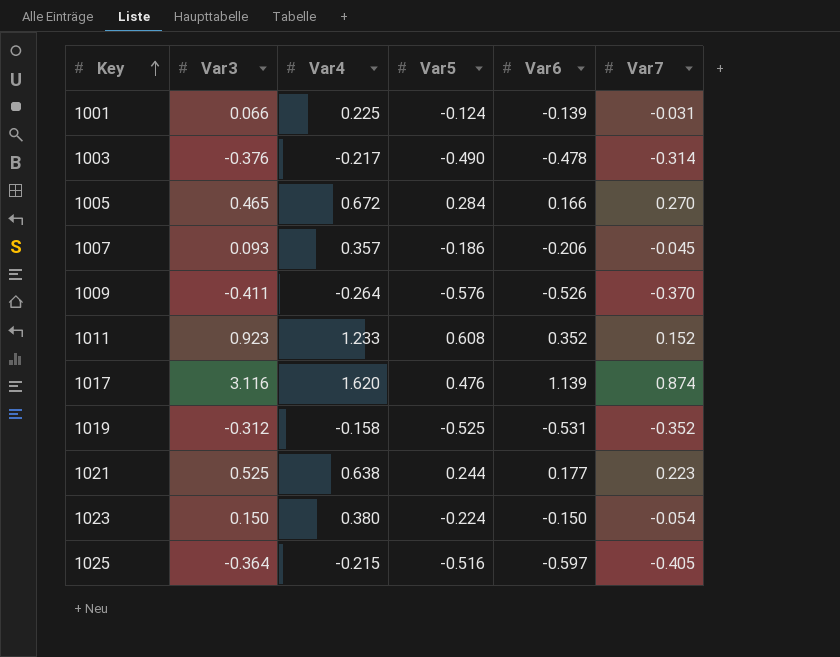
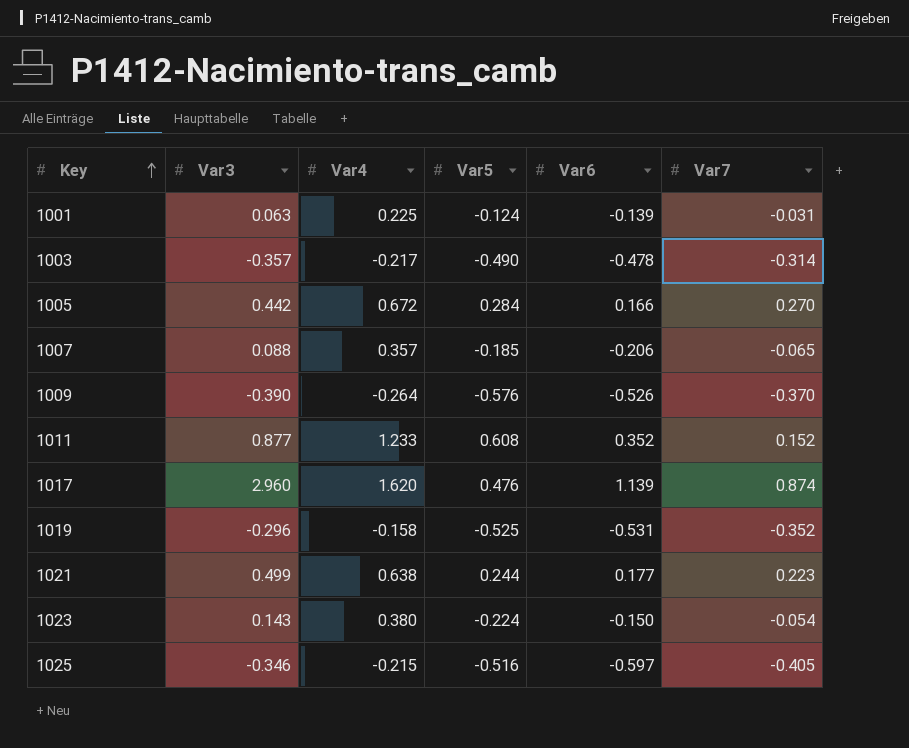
1001 | Var3: 0.066 -> 0.063
1003 | Var3: -0.376 -> -0.357
1005 | Var3: 0.465 -> 0.442
1007 | Var3: 0.093 -> 0.088
1007 | Var5: -0.186 -> -0.185
1007 | Var7: -0.045 -> -0.065
1009 | Var3: -0.411 -> -0.390
1011 | Var3: 0.923 -> 0.877
1017 | Var3: 3.116 -> 2.960
1019 | Var3: -0.312 -> -0.296
1021 | Var3: 0.525 -> 0.499
1023 | Var3: 0.150 -> 0.143
1025 | Var3: -0.364 -> -0.346

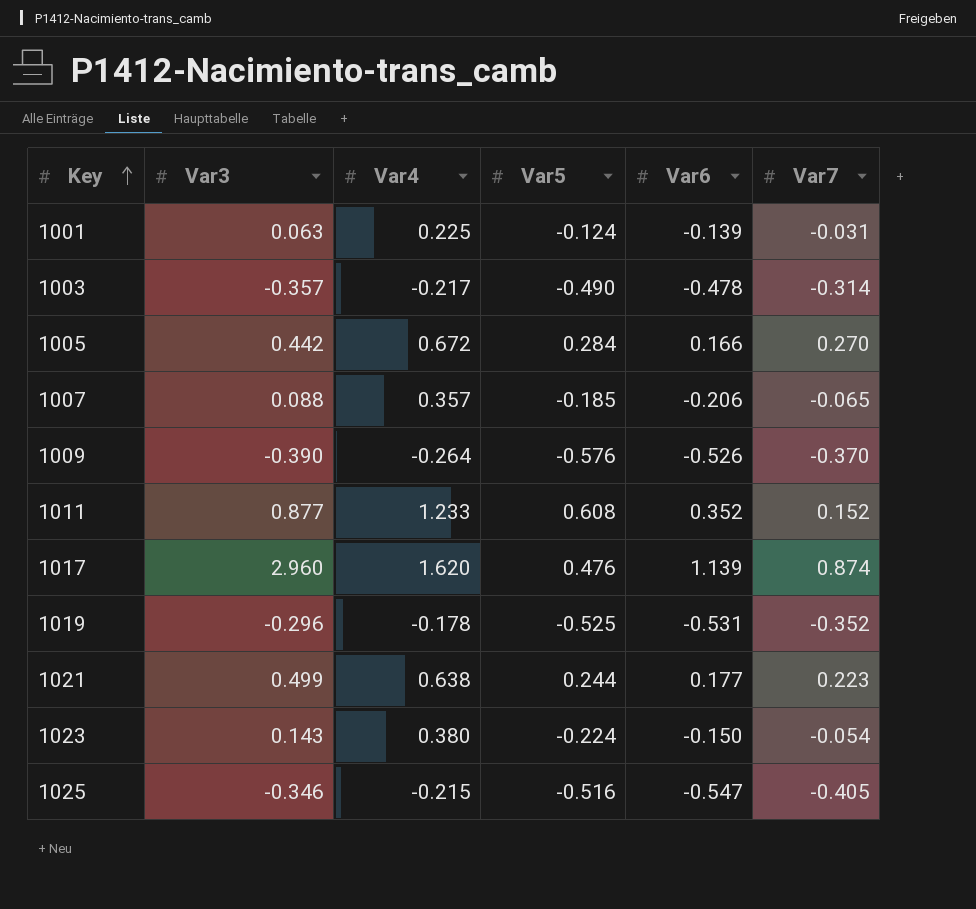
1019 | Var4: -0.158 -> -0.178
1025 | Var6: -0.597 -> -0.547

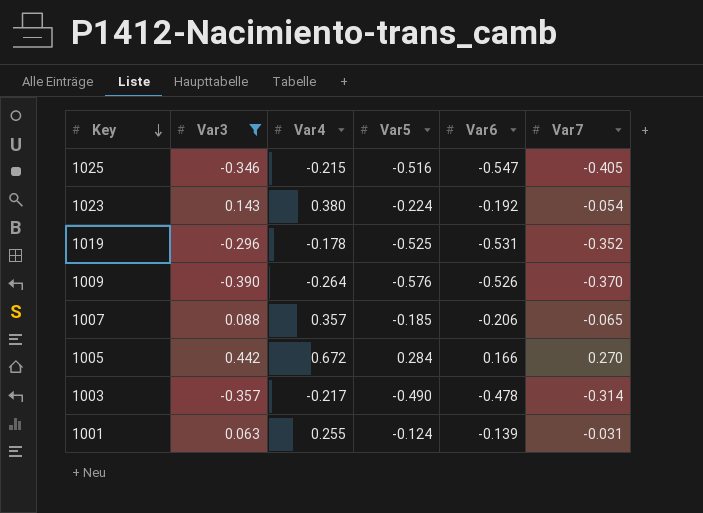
filter: none -> Var3 <= 0.442
row order: Key ascending -> Key descending
1023 | Var6: -0.150 -> -0.192
1001 | Var4: 0.225 -> 0.255

